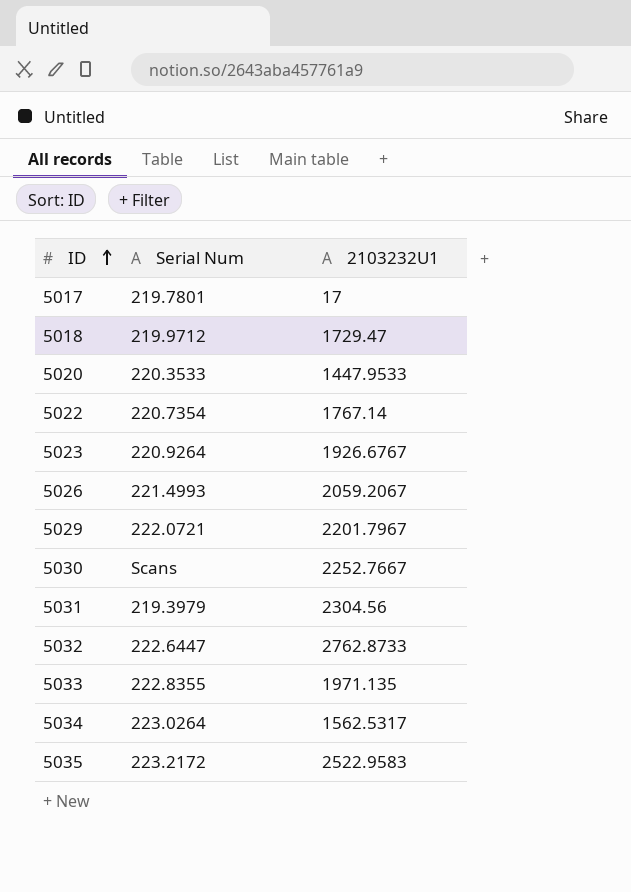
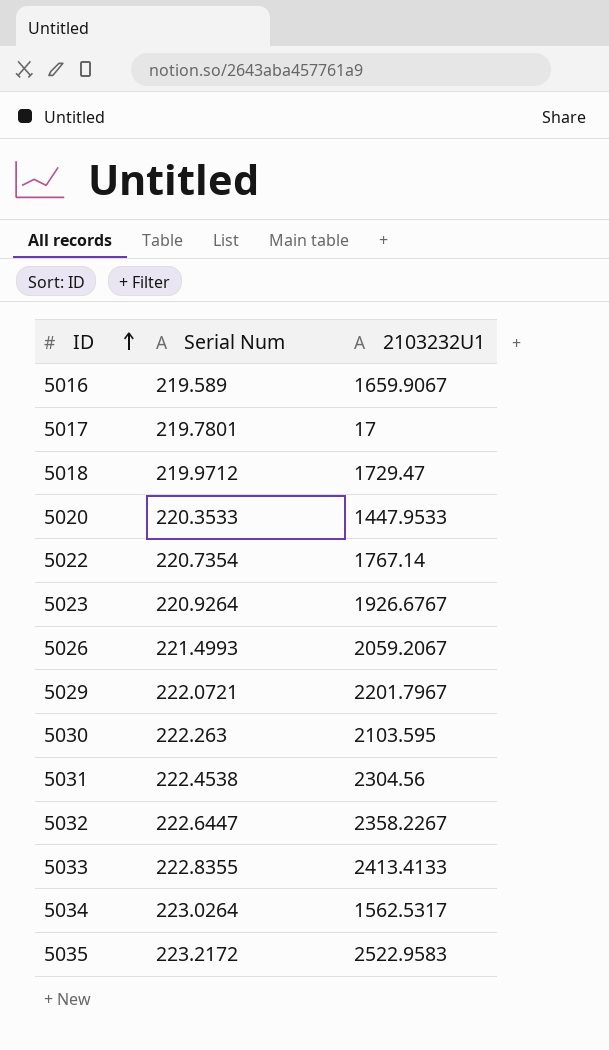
row 5016: none -> 219.589 | 1659.9067
5030 | Serial Num: Scans -> 222.263
5030 | 2103232U1: 2252.7667 -> 2103.595
5031 | Serial Num: 219.3979 -> 222.4538
5032 | 2103232U1: 2762.8733 -> 2358.2267
5033 | 2103232U1: 1971.135 -> 2413.4133

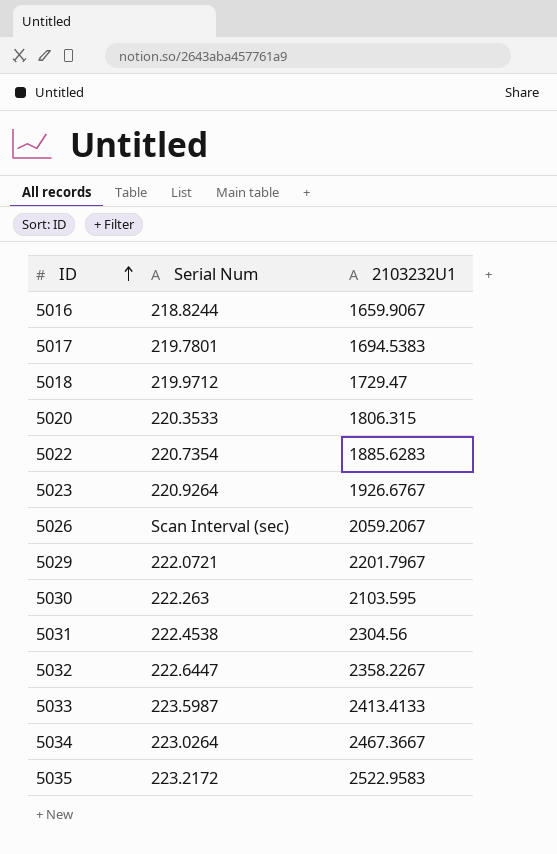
5016 | Serial Num: 219.589 -> 218.8244
5017 | 2103232U1: 17 -> 1694.5383
5020 | 2103232U1: 1447.9533 -> 1806.315
5022 | 2103232U1: 1767.14 -> 1885.6283
5026 | Serial Num: 221.4993 -> Scan Interval (sec)
5033 | Serial Num: 222.8355 -> 223.5987
5034 | 2103232U1: 1562.5317 -> 2467.3667

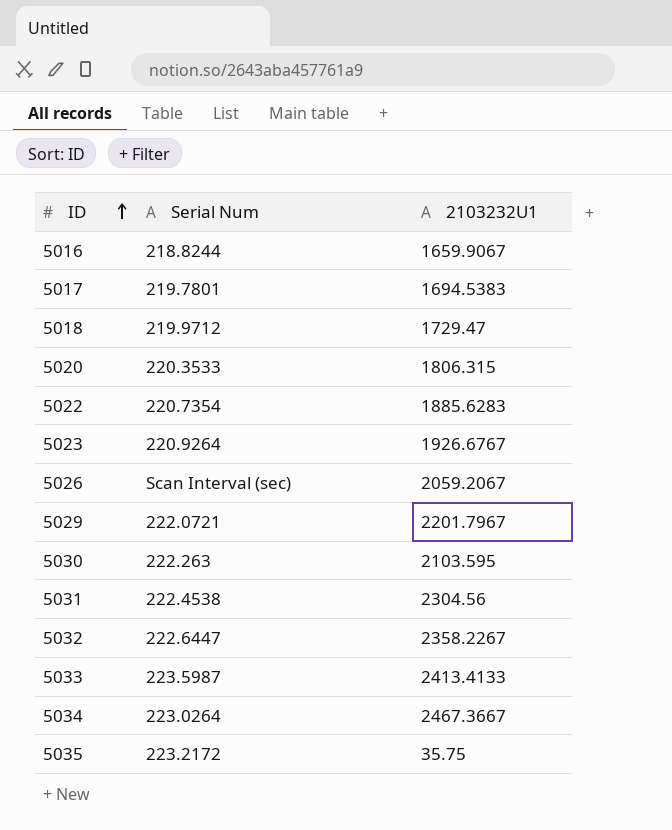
5035 | 2103232U1: 2522.9583 -> 35.75

